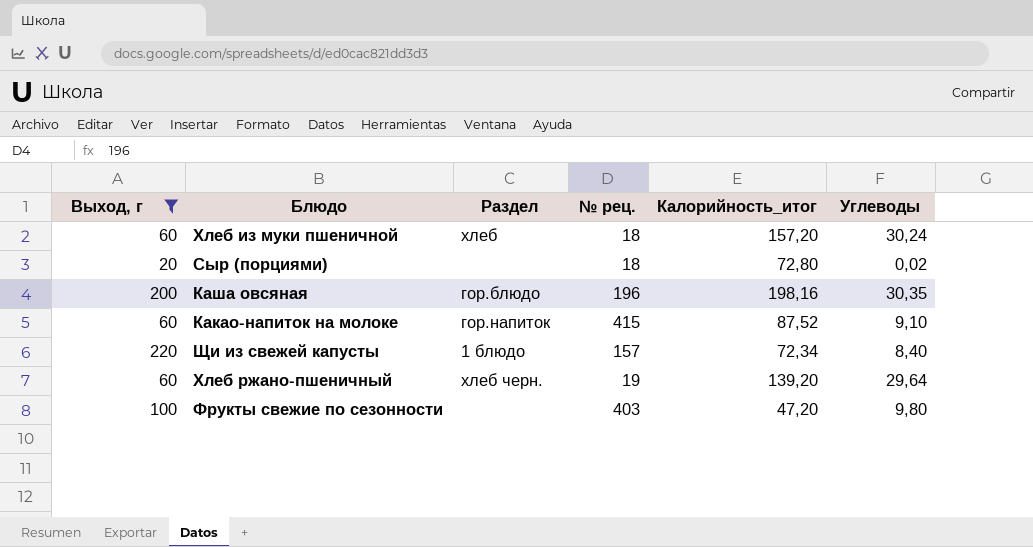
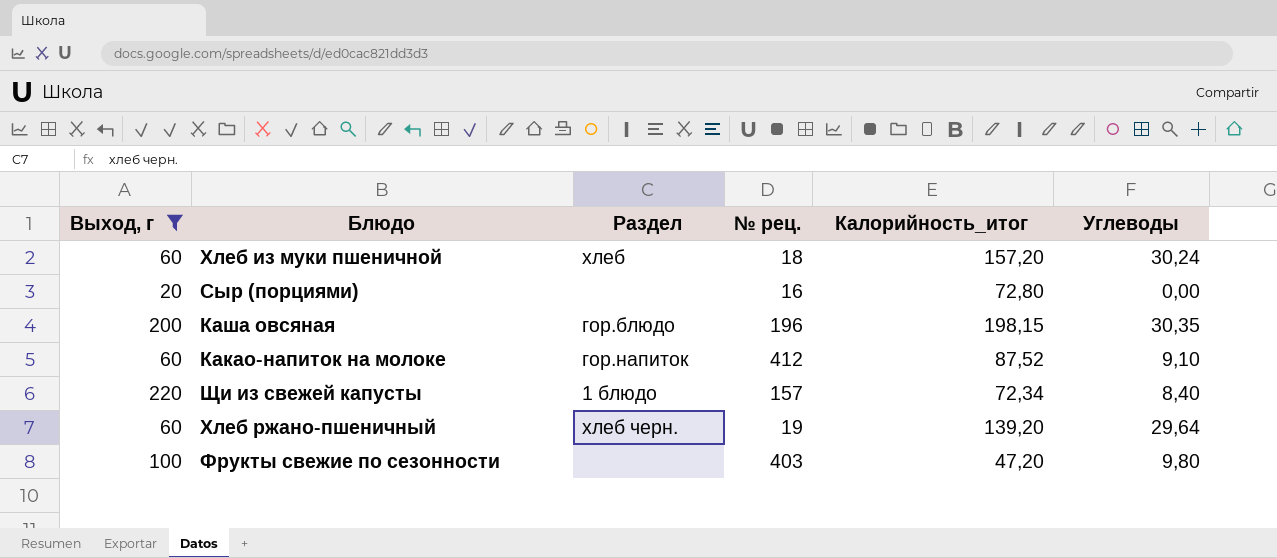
Сыр (порциями) | № рец.: 18 -> 16
Сыр (порциями) | Углеводы: 0,02 -> 0,00
Каша овсяная | Калорийность_итог: 198,16 -> 198,15
Какао-напиток на молоке | № рец.: 415 -> 412

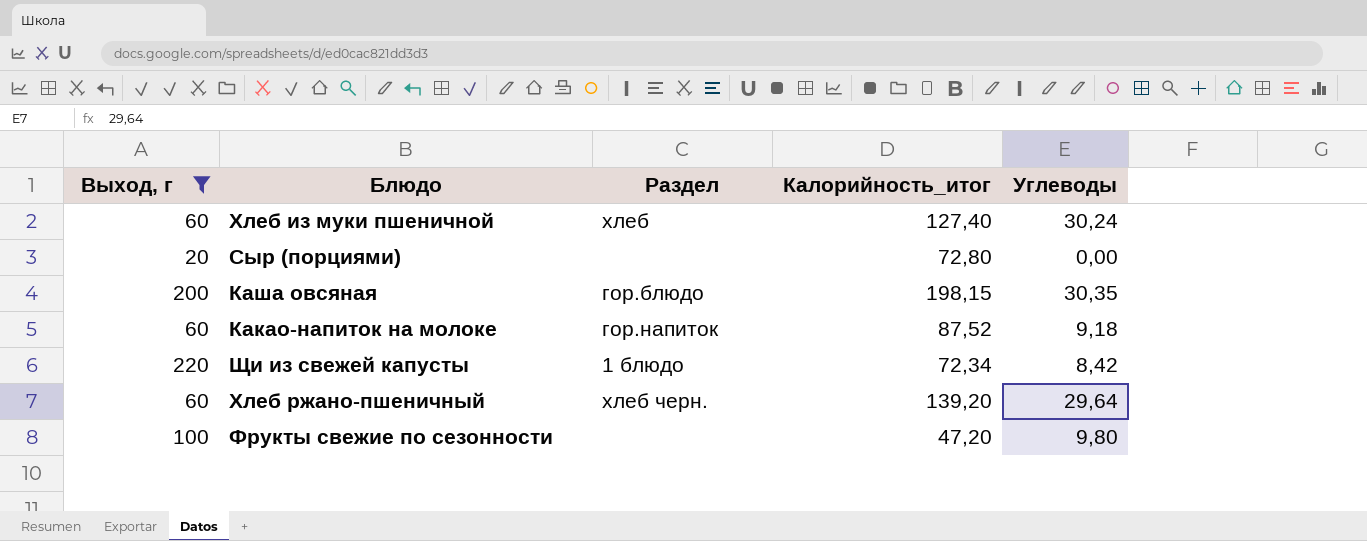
column № рец. | position: 4 -> none
Хлеб из муки пшеничной | Калорийность_итог: 157,20 -> 127,40
Какао-напиток на молоке | Углеводы: 9,10 -> 9,18
Щи из свежей капусты | Углеводы: 8,40 -> 8,42

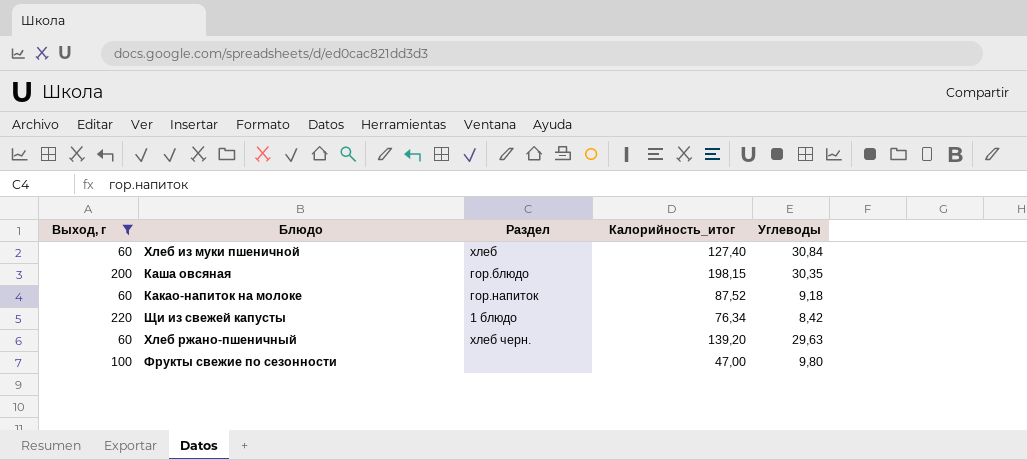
row Сыр (порциями): 20 | none | 72,80 | 0,00 -> none
Хлеб из муки пшеничной | Углеводы: 30,24 -> 30,84
Щи из свежей капусты | Калорийность_итог: 72,34 -> 76,34
Хлеб ржано-пшеничный | Углеводы: 29,64 -> 29,63
Фрукты свежие по сезонности | Калорийность_итог: 47,20 -> 47,00

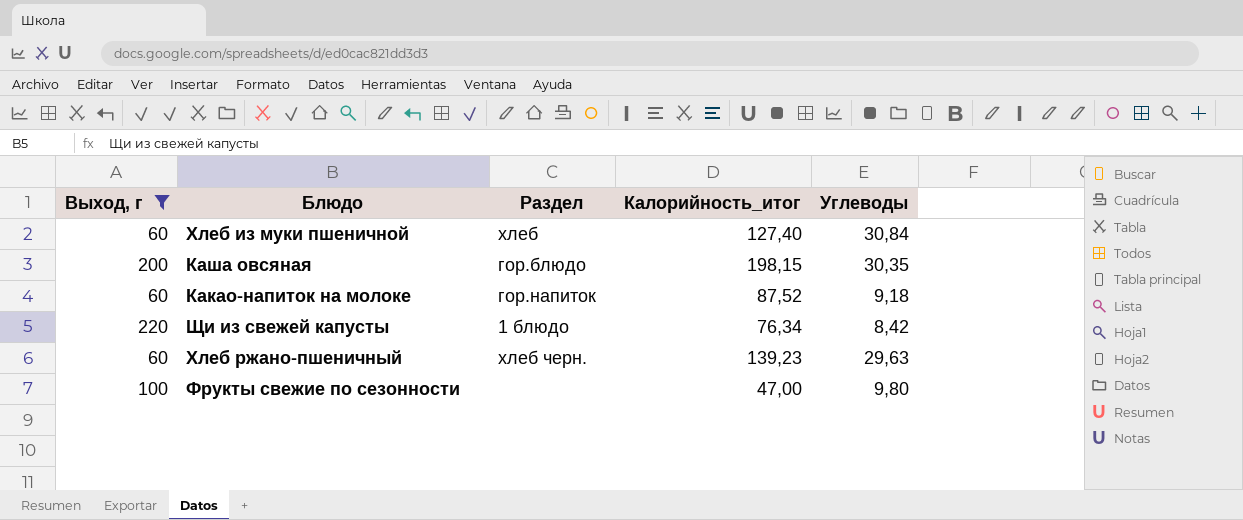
Хлеб ржано-пшеничный | Калорийность_итог: 139,20 -> 139,23

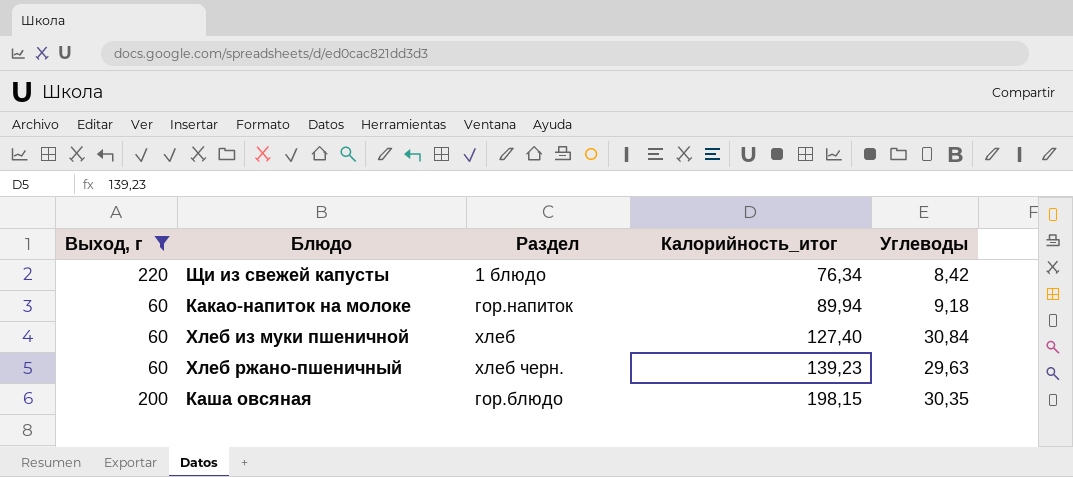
row order: none -> Калорийность_итог ascending
row Фрукты свежие по сезонности: 100 | none | 47,00 | 9,80 -> none
Какао-напиток на молоке | Калорийность_итог: 87,52 -> 89,94

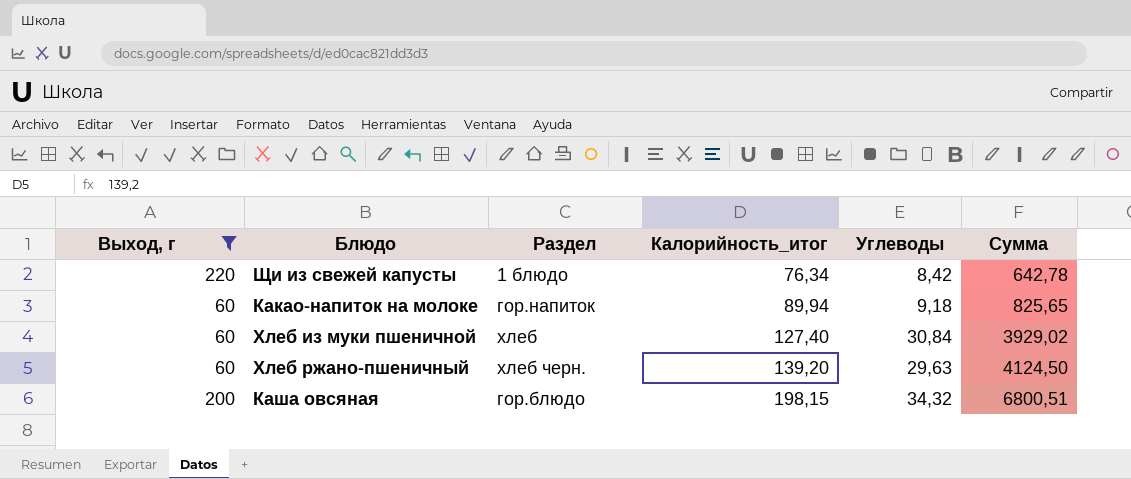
column Сумма | formula: none -> [Калорийность_итог] * [Углеводы]
Хлеб ржано-пшеничный | Калорийность_итог: 139,23 -> 139,20
Каша овсяная | Углеводы: 30,35 -> 34,32

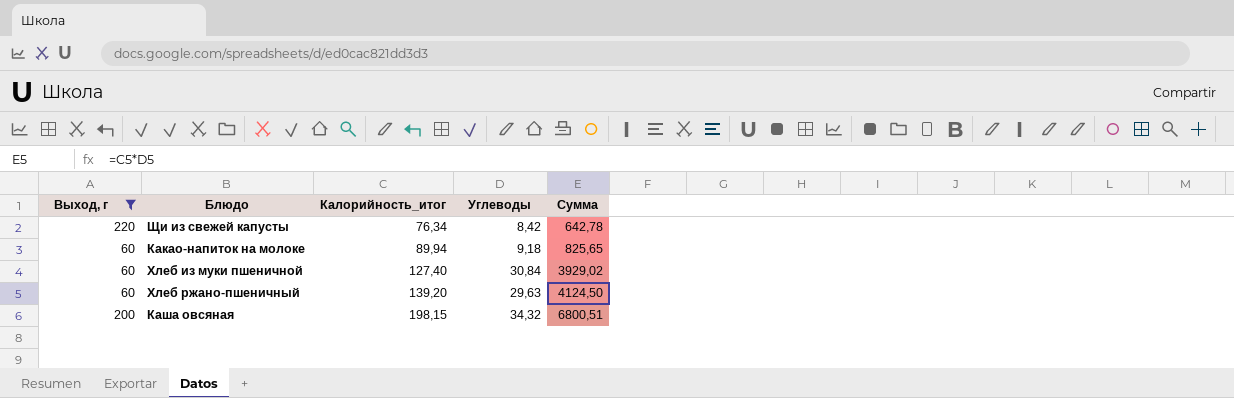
column Раздел | position: 3 -> none

